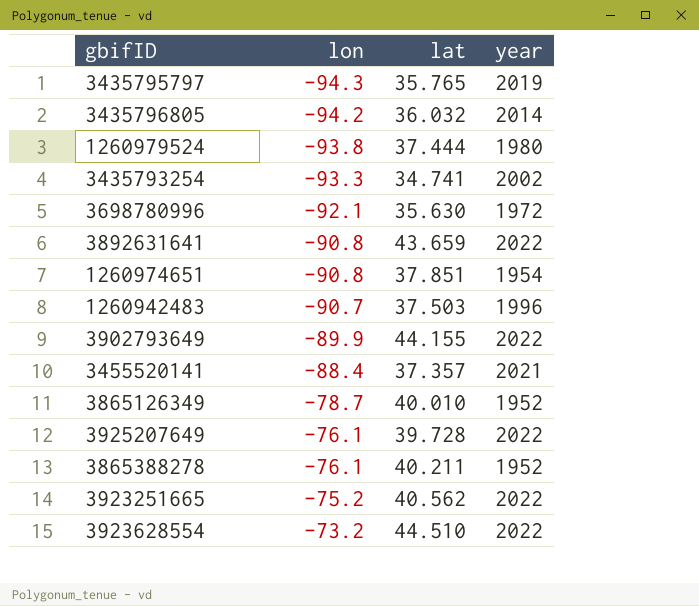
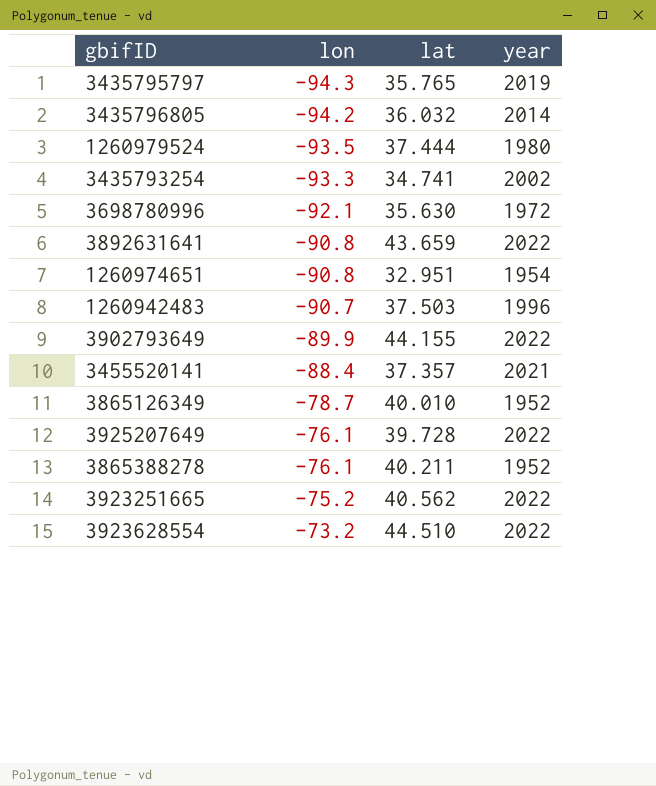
1260979524 | lon: -93.8 -> -93.5
1260974651 | lat: 37.851 -> 32.951

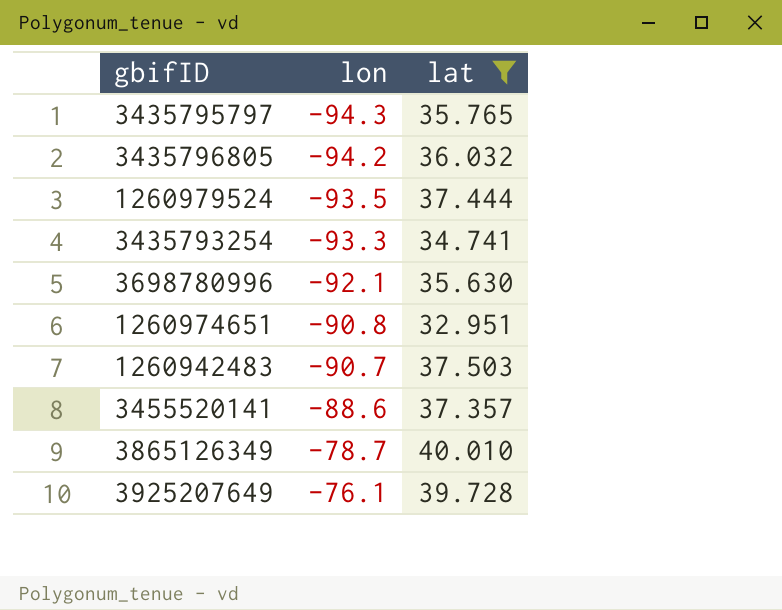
filter: none -> lat <= 40.010
column year | position: 4 -> none
3455520141 | lon: -88.4 -> -88.6

